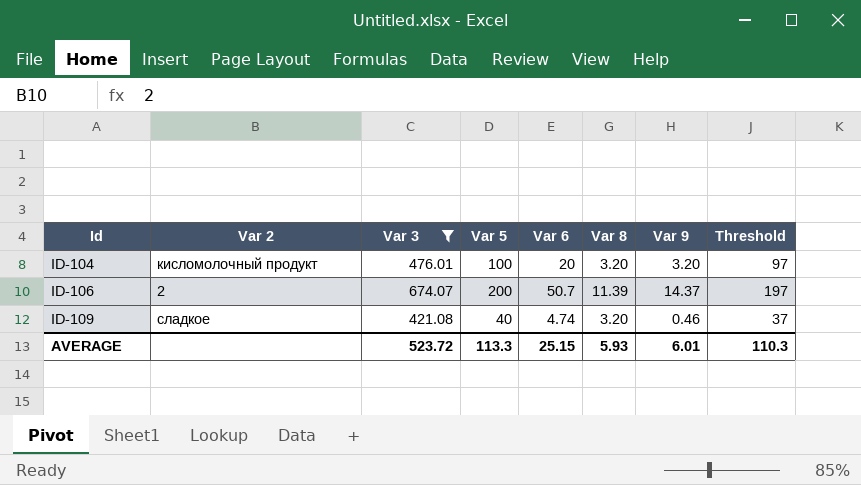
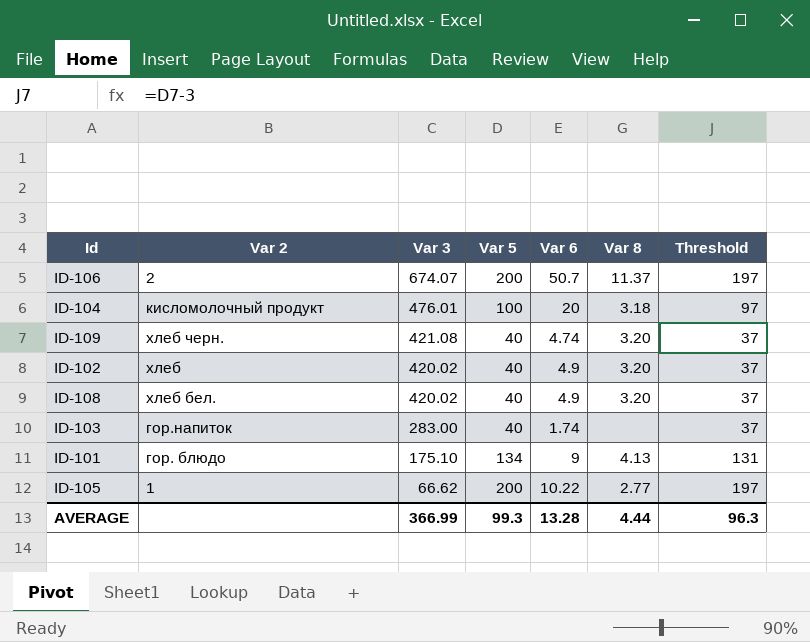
filter: Var 3 >= 421.08 -> none
row order: Id ascending -> Var 3 descending
column Var 9 | position: 7 -> none
ID-106 | Var 8: 11.39 -> 11.37
ID-104 | Var 8: 3.20 -> 3.18
ID-109 | Var 2: сладкое -> хлеб черн.
AVERAGE | Var 3: 523.72 -> 366.99
AVERAGE | Var 5: 113.3 -> 99.3
AVERAGE | Var 6: 25.15 -> 13.28
AVERAGE | Var 8: 5.93 -> 4.44
AVERAGE | Threshold: 110.3 -> 96.3

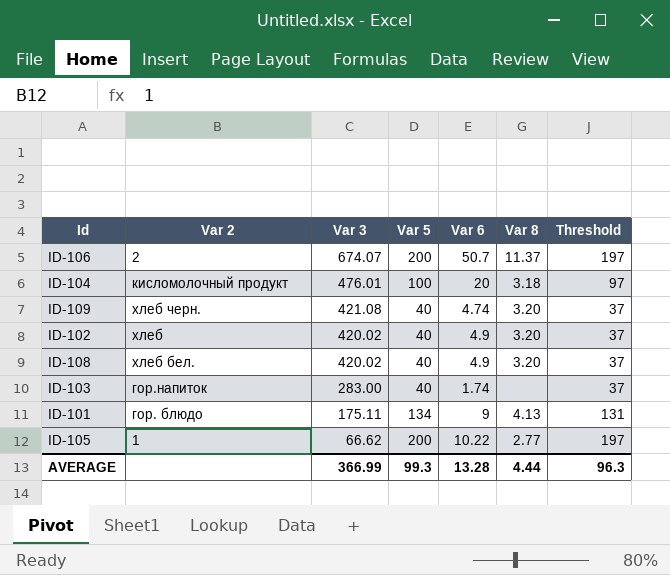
ID-101 | Var 3: 175.10 -> 175.11

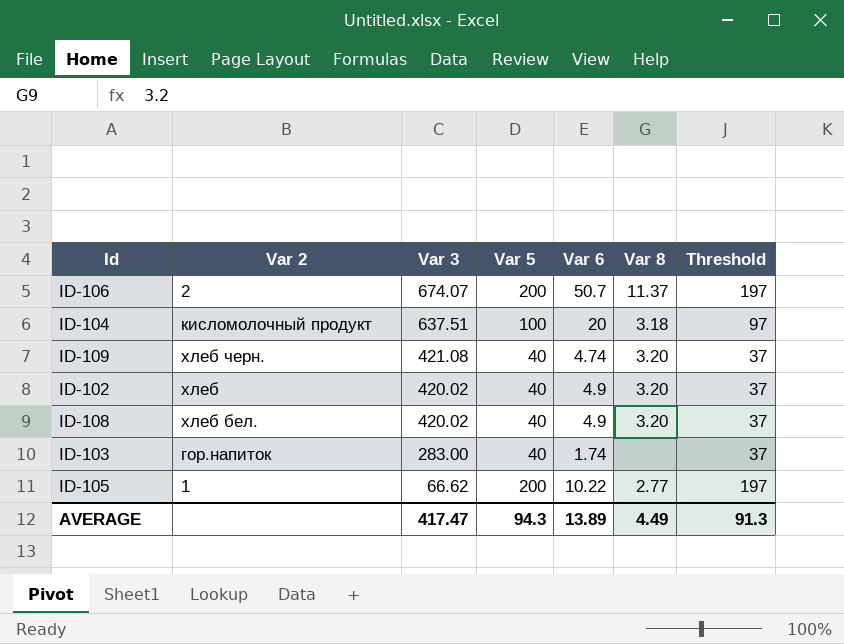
row ID-101: гор. блюдо | 175.11 | 134 | 9 | 4.13 | 131 -> none
ID-104 | Var 3: 476.01 -> 637.51
AVERAGE | Var 3: 366.99 -> 417.47
AVERAGE | Var 5: 99.3 -> 94.3
AVERAGE | Var 6: 13.28 -> 13.89
AVERAGE | Var 8: 4.44 -> 4.49
AVERAGE | Threshold: 96.3 -> 91.3

